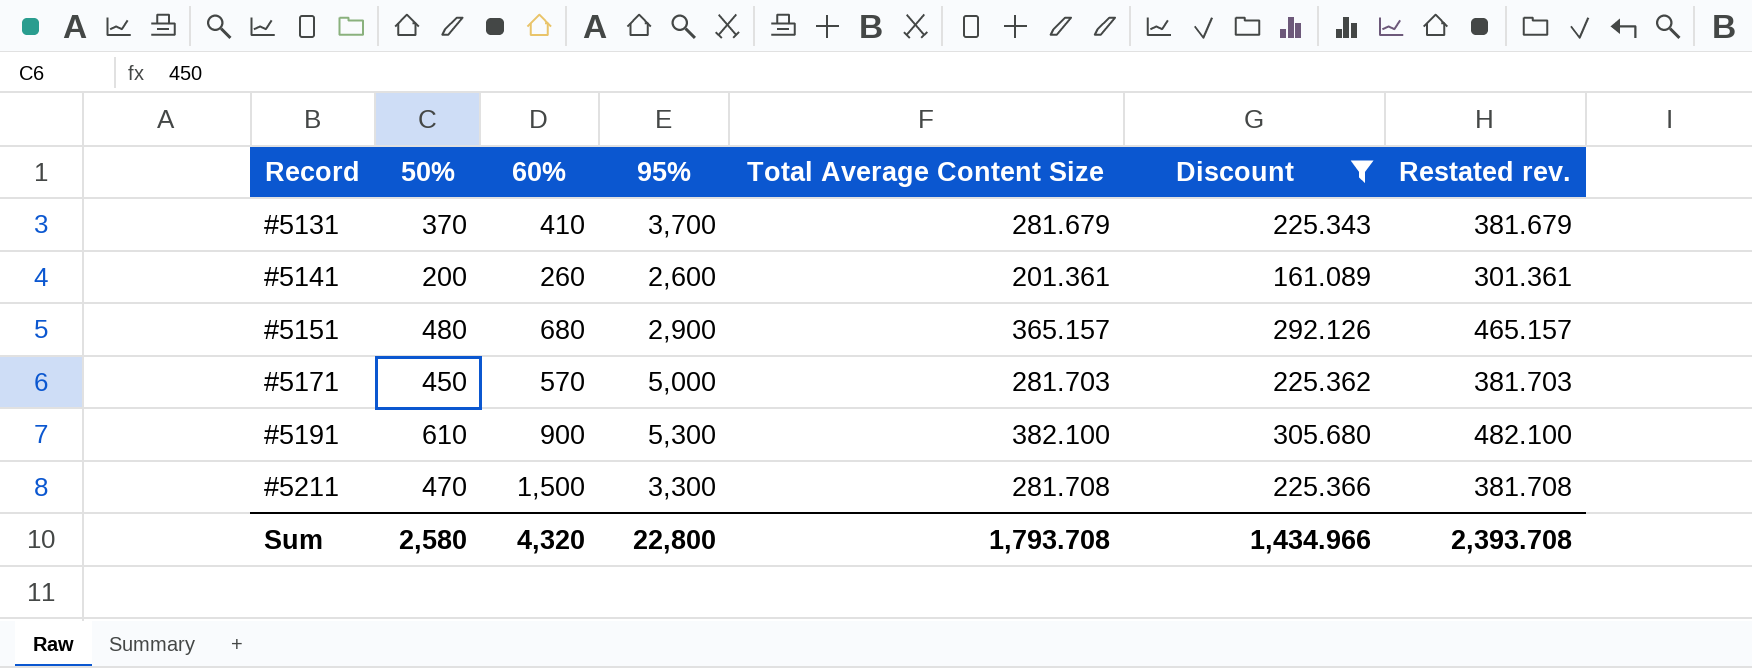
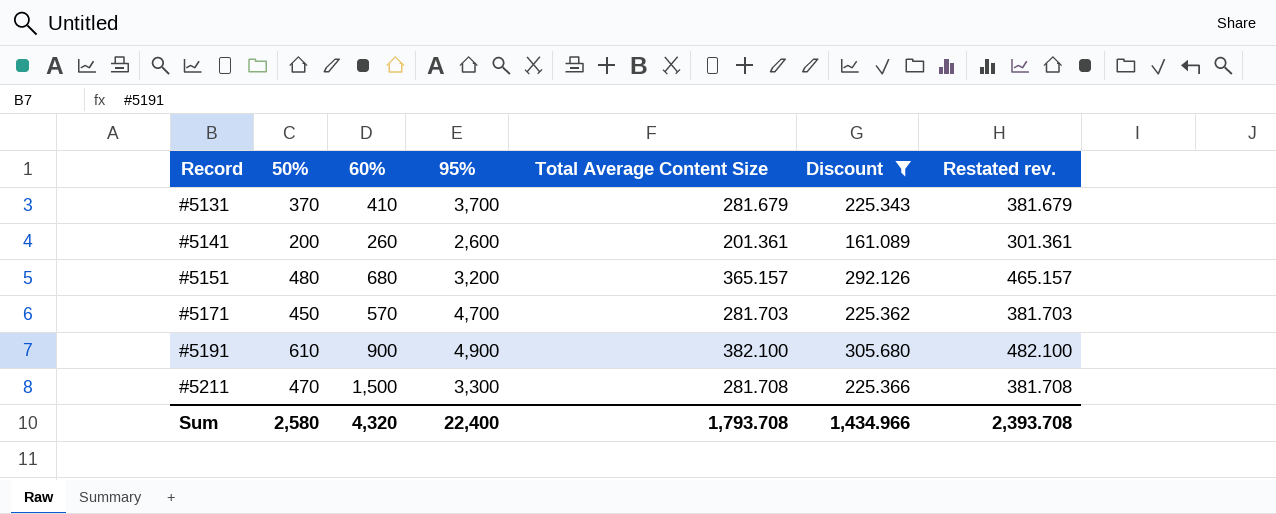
#5151 | 95%: 2,900 -> 3,200
#5171 | 95%: 5,000 -> 4,700
#5191 | 95%: 5,300 -> 4,900
Sum | 95%: 22,800 -> 22,400

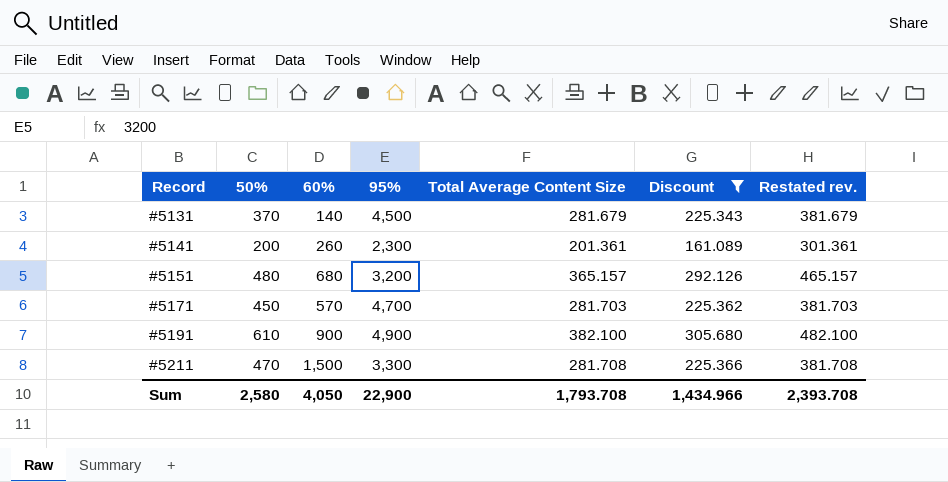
#5131 | 60%: 410 -> 140
#5131 | 95%: 3,700 -> 4,500
#5141 | 95%: 2,600 -> 2,300
Sum | 60%: 4,320 -> 4,050
Sum | 95%: 22,400 -> 22,900

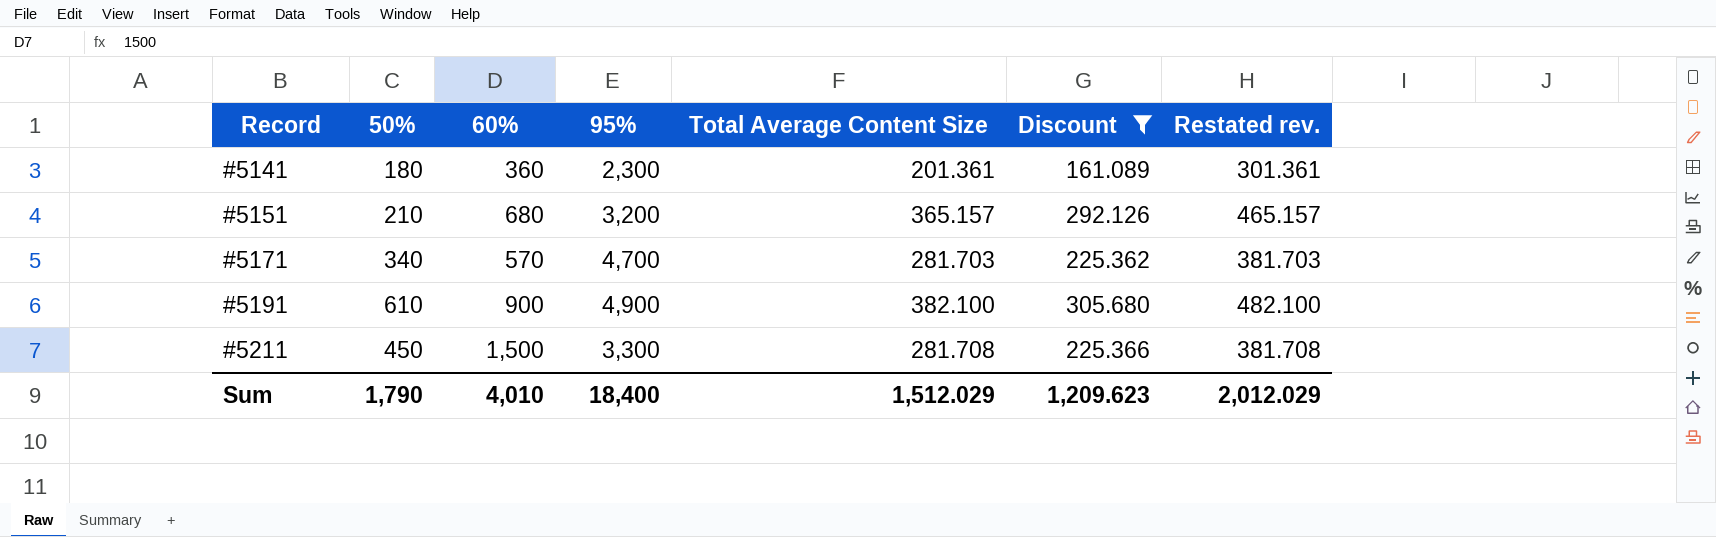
row #5131: 370 | 140 | 4,500 | 281.679 | 225.343 | 381.679 -> none
#5141 | 50%: 200 -> 180
#5141 | 60%: 260 -> 360
#5151 | 50%: 480 -> 210
#5171 | 50%: 450 -> 340
#5211 | 50%: 470 -> 450
Sum | 50%: 2,580 -> 1,790
Sum | 60%: 4,050 -> 4,010
Sum | 95%: 22,900 -> 18,400
Sum | Total Average Content Size: 1,793.708 -> 1,512.029
Sum | Discount: 1,434.966 -> 1,209.623
Sum | Restated rev.: 2,393.708 -> 2,012.029

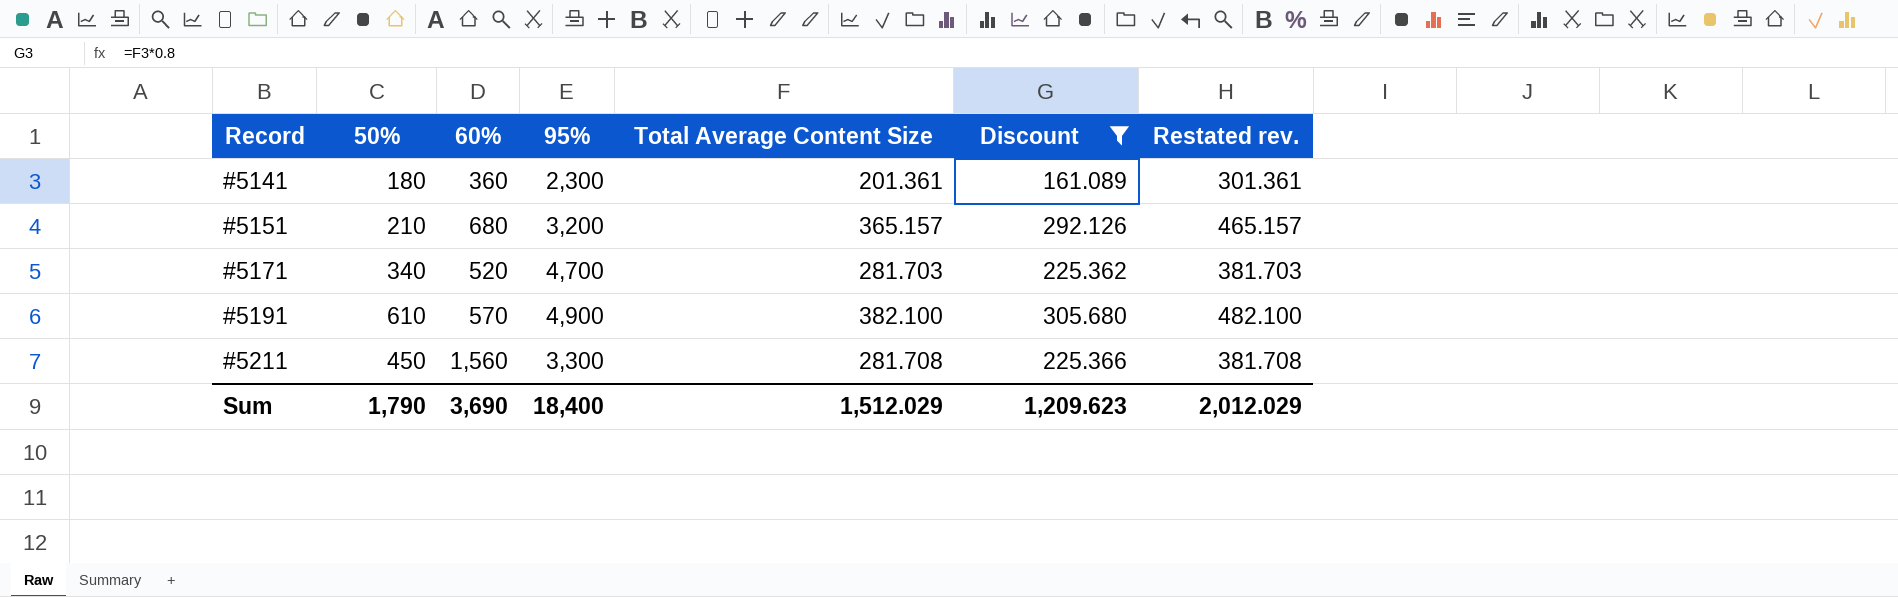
#5171 | 60%: 570 -> 520
#5191 | 60%: 900 -> 570
#5211 | 60%: 1,500 -> 1,560
Sum | 60%: 4,010 -> 3,690

